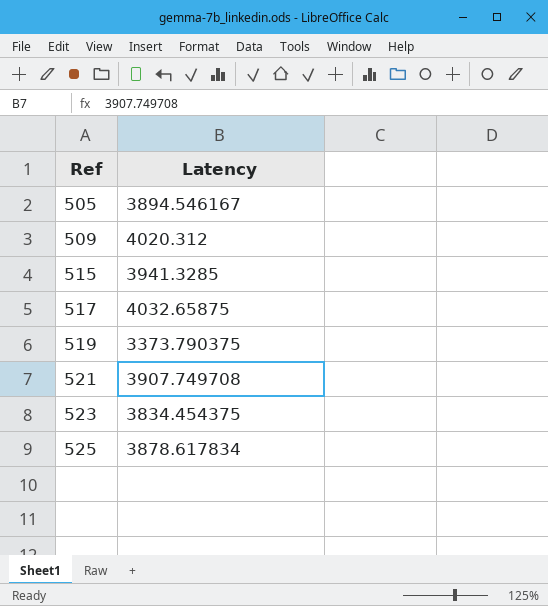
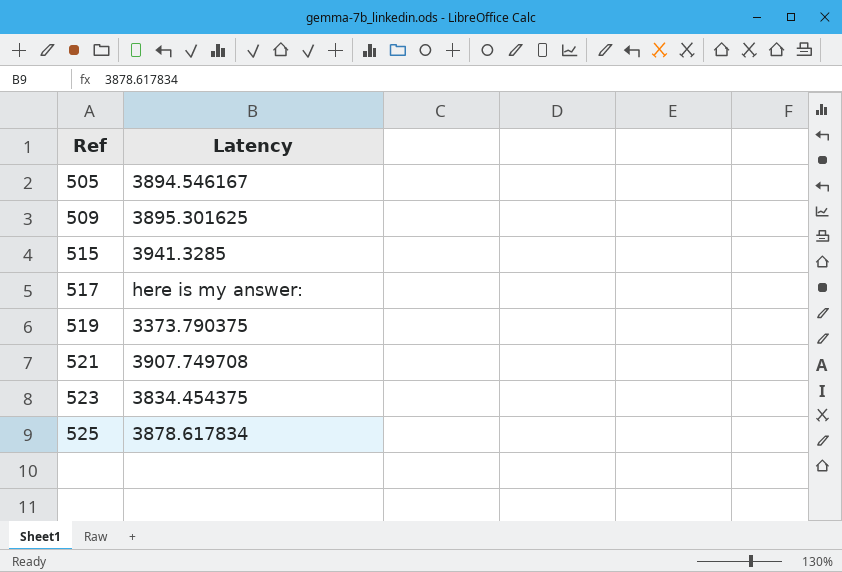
509 | Latency: 4020.312 -> 3895.301625
517 | Latency: 4032.65875 -> here is my answer:

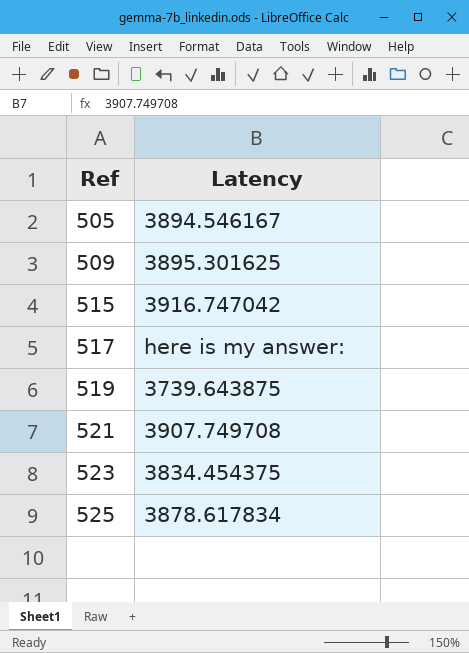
515 | Latency: 3941.3285 -> 3916.747042
519 | Latency: 3373.790375 -> 3739.643875

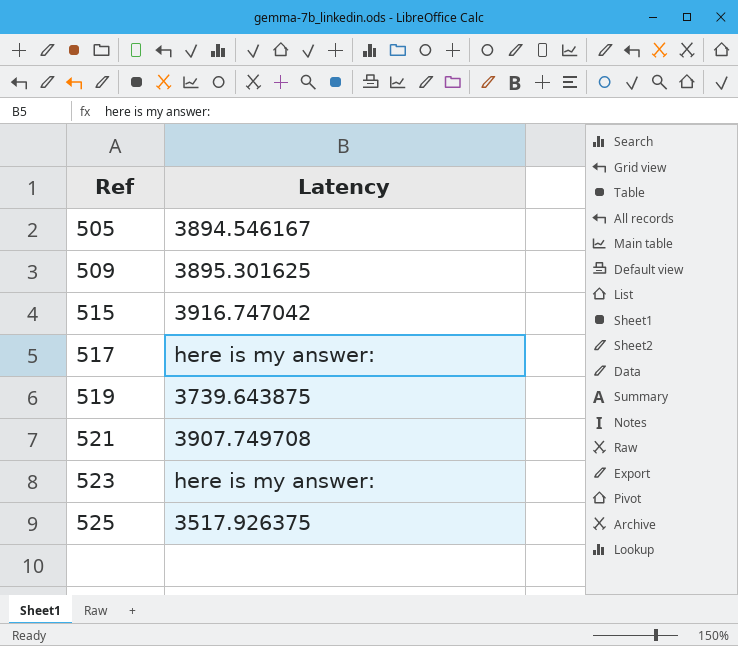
523 | Latency: 3834.454375 -> here is my answer:
525 | Latency: 3878.617834 -> 3517.926375

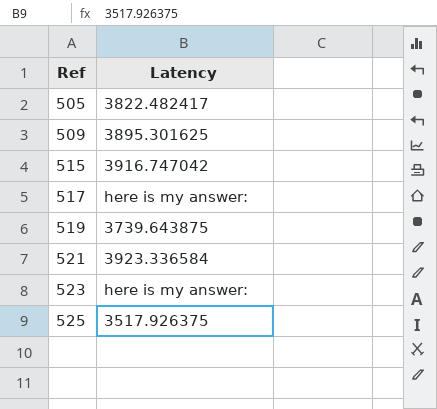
505 | Latency: 3894.546167 -> 3822.482417
521 | Latency: 3907.749708 -> 3923.336584

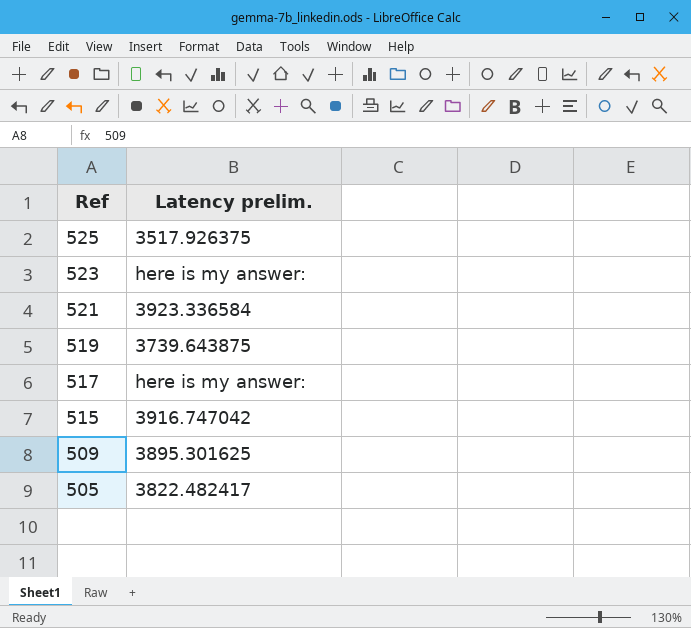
row order: Ref ascending -> Ref descending
column name: Latency -> Latency prelim.

